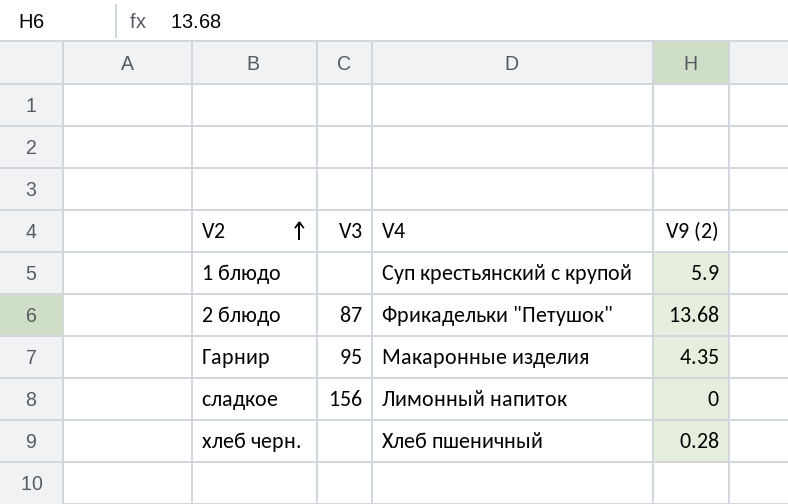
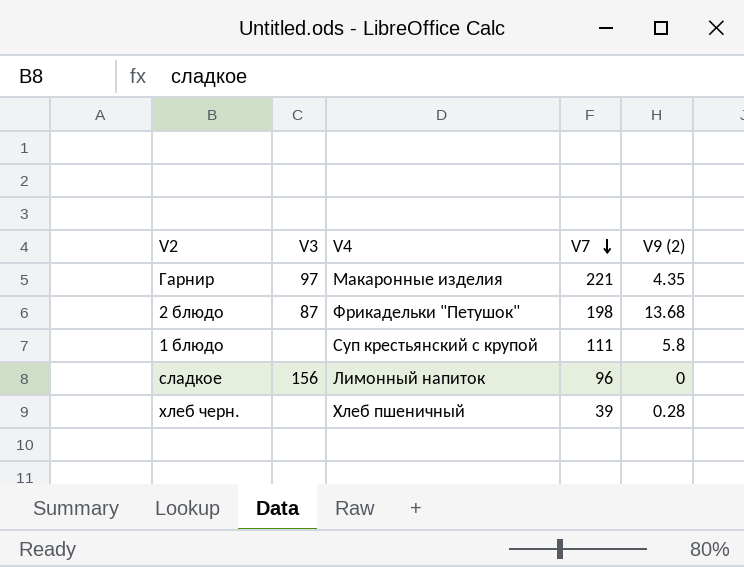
row order: V2 ascending -> V7 descending
column V7 | position: none -> 4
Гарнир | V3: 95 -> 97
1 блюдо | V9 (2): 5.9 -> 5.8

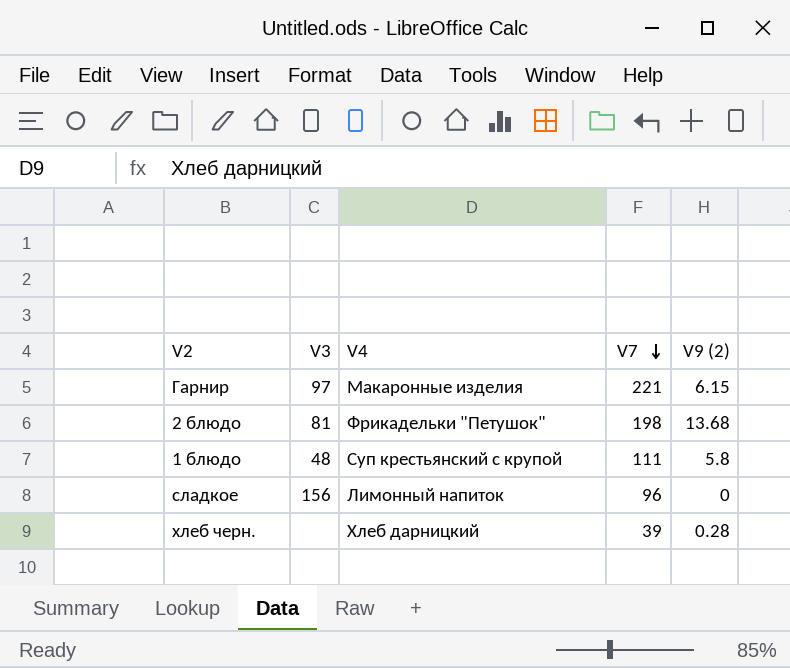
Гарнир | V9 (2): 4.35 -> 6.15
2 блюдо | V3: 87 -> 81
1 блюдо | V3: none -> 48
хлеб черн. | V4: Хлеб пшеничный -> Хлеб дарницкий

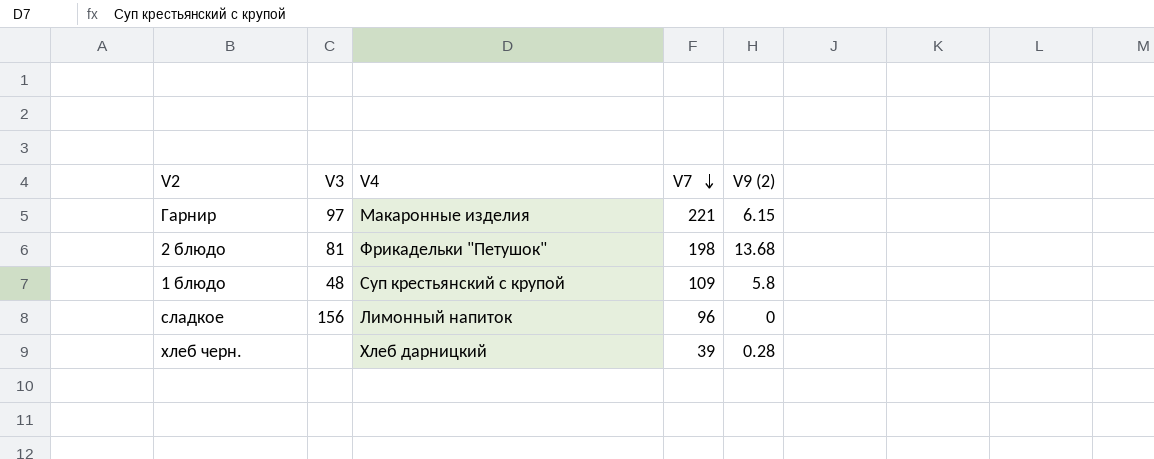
1 блюдо | V7: 111 -> 109

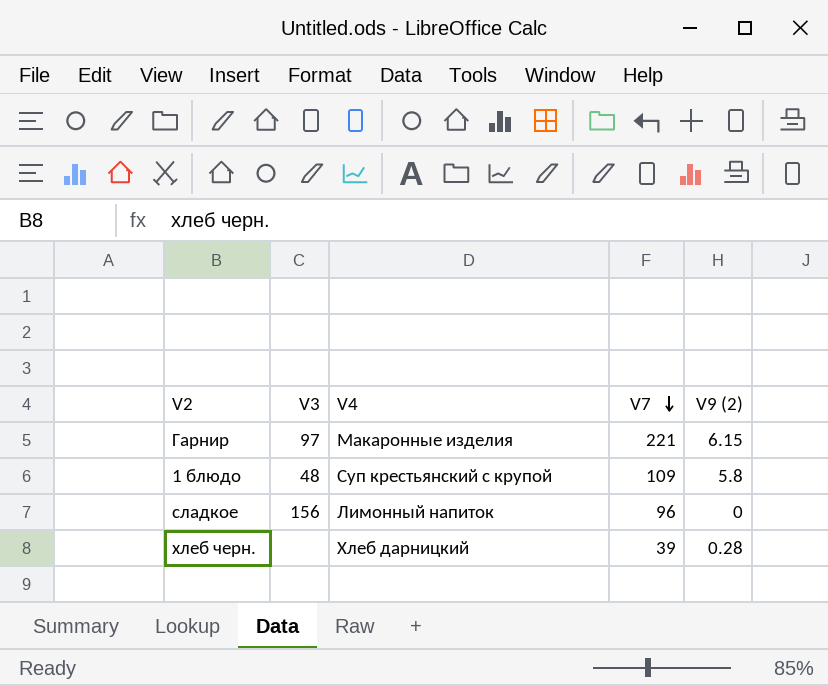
row 2 блюдо: 81 | Фрикадельки "Петушок" | 198 | 13.68 -> none

